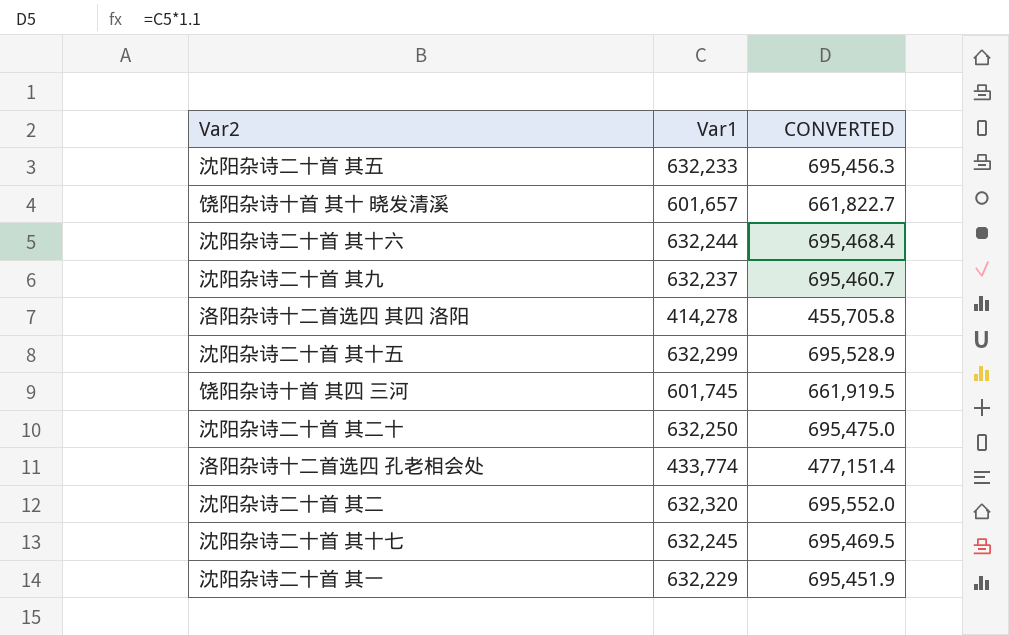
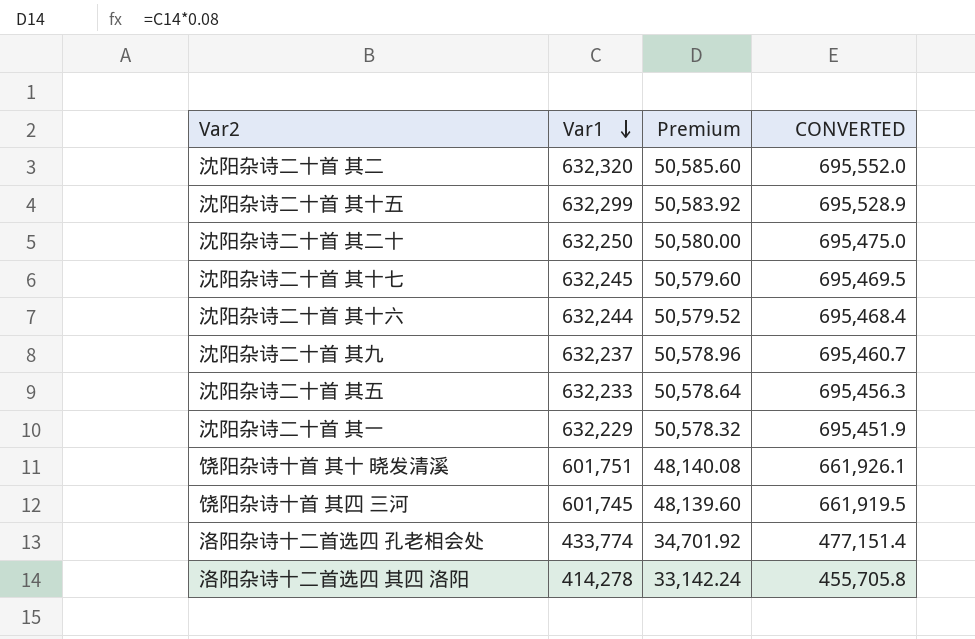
row order: none -> Var1 descending
column Premium | formula: none -> [Var1] * 0.08
饶阳杂诗十首 其十 晓发清溪 | Var1: 601,657 -> 601,751
饶阳杂诗十首 其十 晓发清溪 | CONVERTED: 661,822.7 -> 661,926.1

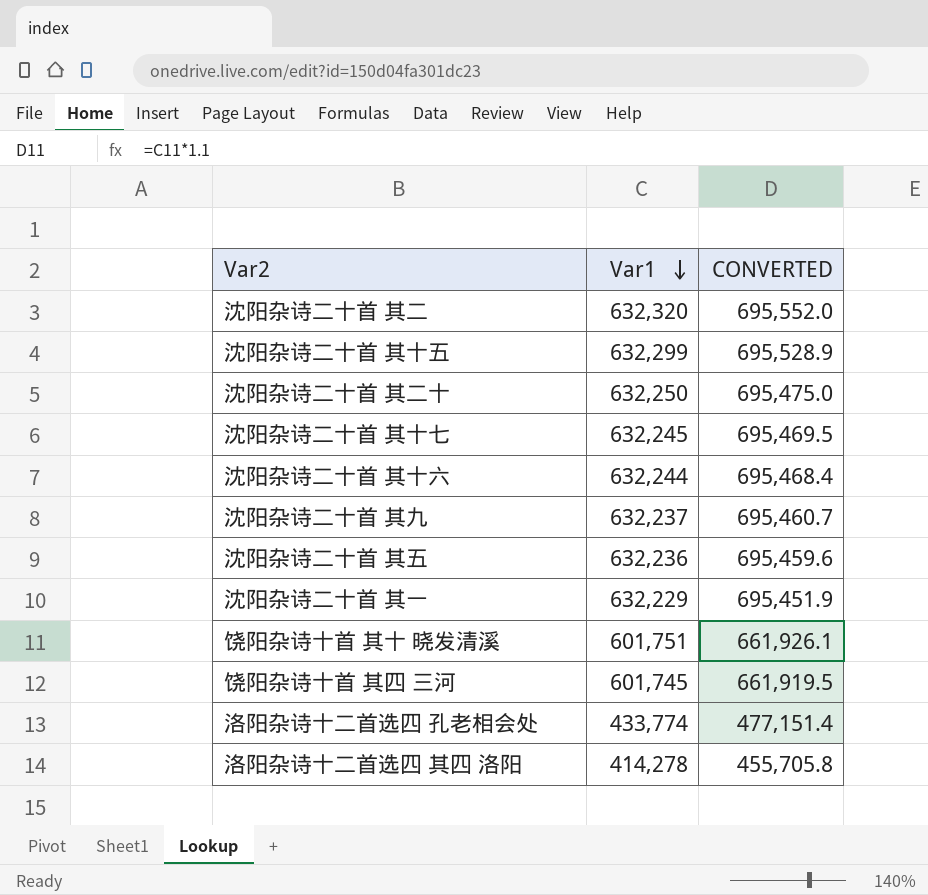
column Premium | formula: [Var1] * 0.08 -> none
沈阳杂诗二十首 其五 | Var1: 632,233 -> 632,236
沈阳杂诗二十首 其五 | CONVERTED: 695,456.3 -> 695,459.6

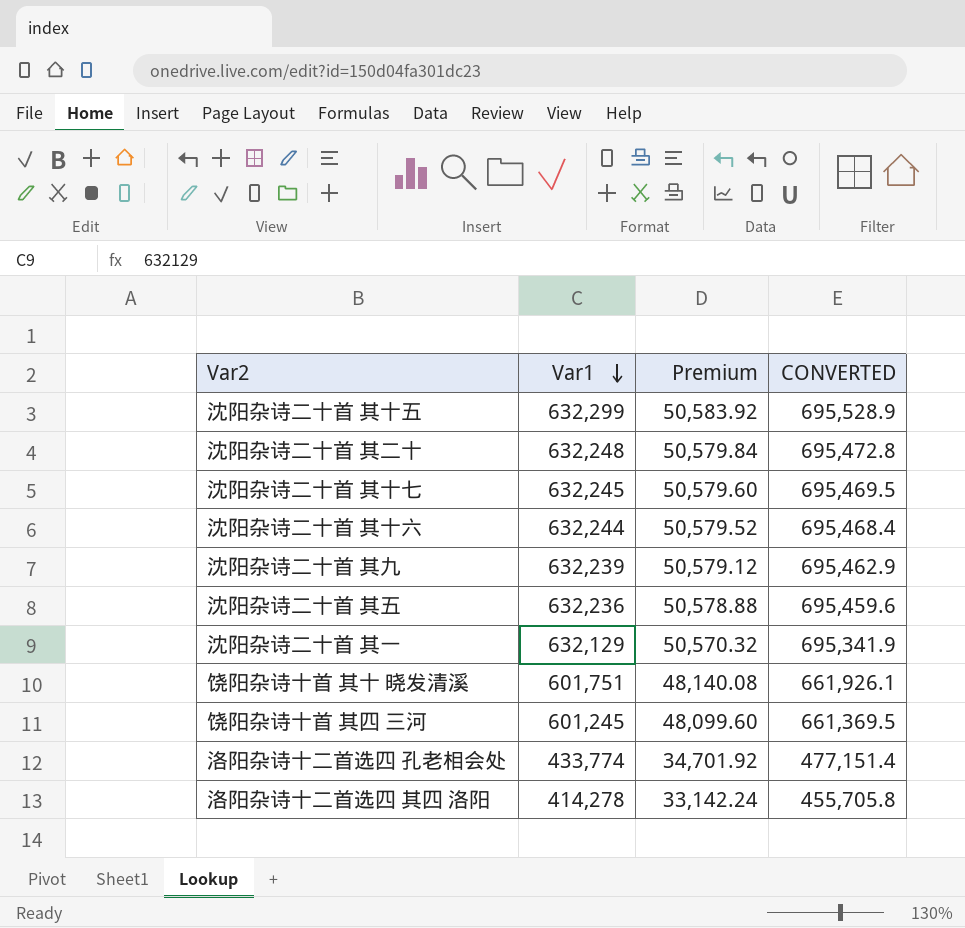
column Premium | formula: none -> [Var1] * 0.08
row 沈阳杂诗二十首 其二: 632,320 | 695,552.0 -> none
沈阳杂诗二十首 其二十 | Var1: 632,250 -> 632,248
沈阳杂诗二十首 其二十 | CONVERTED: 695,475.0 -> 695,472.8
沈阳杂诗二十首 其九 | Var1: 632,237 -> 632,239
沈阳杂诗二十首 其九 | CONVERTED: 695,460.7 -> 695,462.9
沈阳杂诗二十首 其一 | Var1: 632,229 -> 632,129
沈阳杂诗二十首 其一 | CONVERTED: 695,451.9 -> 695,341.9
饶阳杂诗十首 其四 三河 | Var1: 601,745 -> 601,245
饶阳杂诗十首 其四 三河 | CONVERTED: 661,919.5 -> 661,369.5

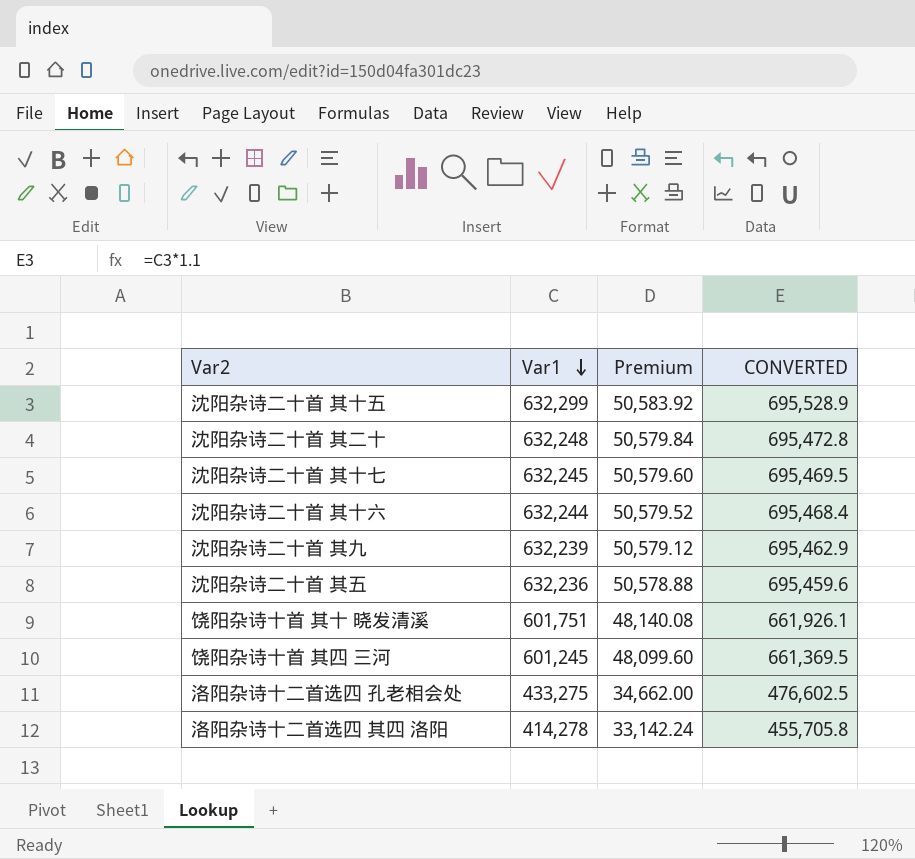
row 沈阳杂诗二十首 其一: 632,129 | 50,570.32 | 695,341.9 -> none
洛阳杂诗十二首选四 孔老相会处 | Var1: 433,774 -> 433,275
洛阳杂诗十二首选四 孔老相会处 | Premium: 34,701.92 -> 34,662.00
洛阳杂诗十二首选四 孔老相会处 | CONVERTED: 477,151.4 -> 476,602.5

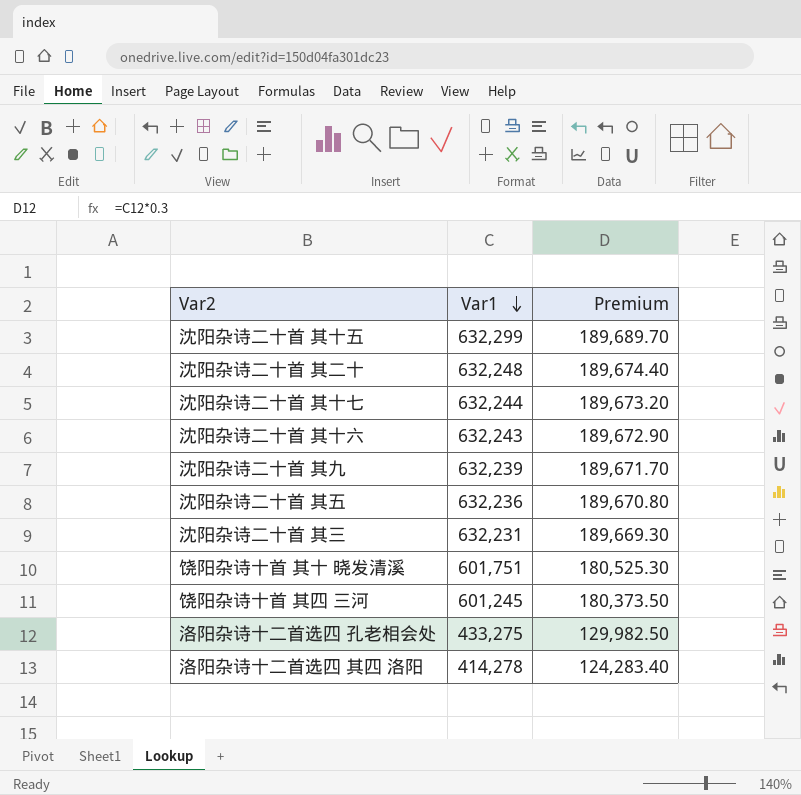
column CONVERTED | formula: [Var1] * 1.1 -> none
column Premium | formula: [Var1] * 0.08 -> [Var1] * 0.3
沈阳杂诗二十首 其十七 | Var1: 632,245 -> 632,244
沈阳杂诗二十首 其十六 | Var1: 632,244 -> 632,243
row 沈阳杂诗二十首 其三: none -> 632,231 | 189,669.30

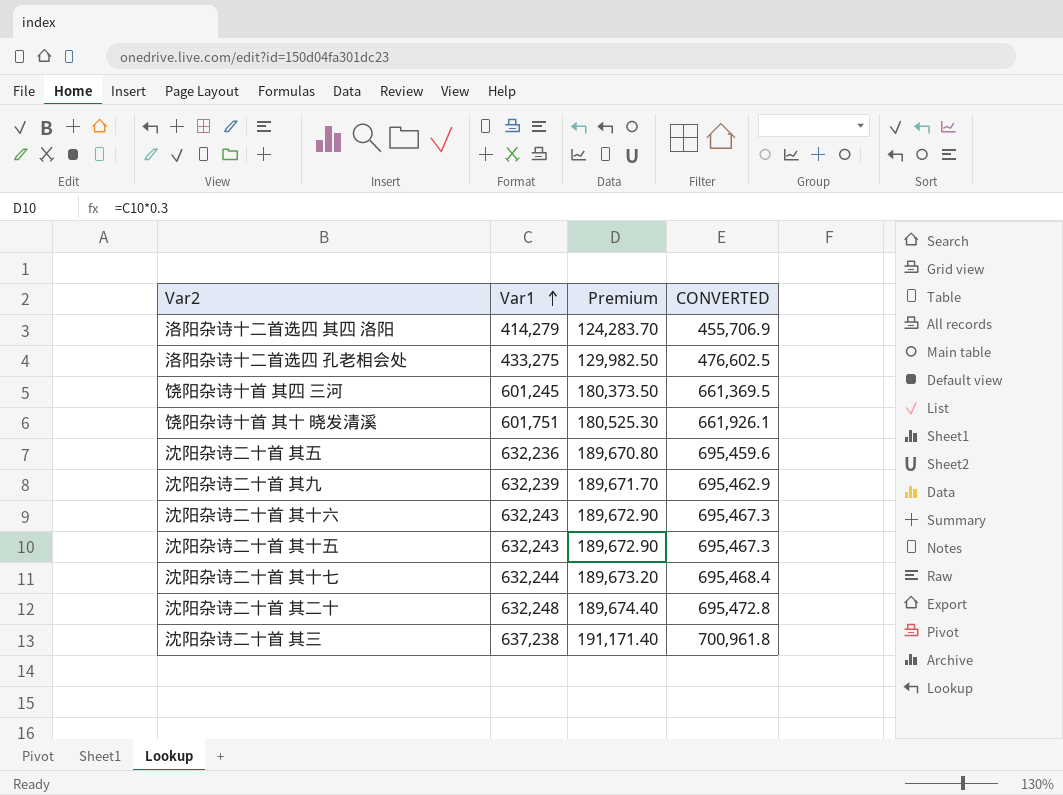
row order: Var1 descending -> Var1 ascending
column CONVERTED | formula: none -> [Var1] * 1.1
洛阳杂诗十二首选四 其四 洛阳 | Var1: 414,278 -> 414,279
洛阳杂诗十二首选四 其四 洛阳 | Premium: 124,283.40 -> 124,283.70
沈阳杂诗二十首 其十五 | Var1: 632,299 -> 632,243
沈阳杂诗二十首 其十五 | Premium: 189,689.70 -> 189,672.90
沈阳杂诗二十首 其三 | Var1: 632,231 -> 637,238
沈阳杂诗二十首 其三 | Premium: 189,669.30 -> 191,171.40

